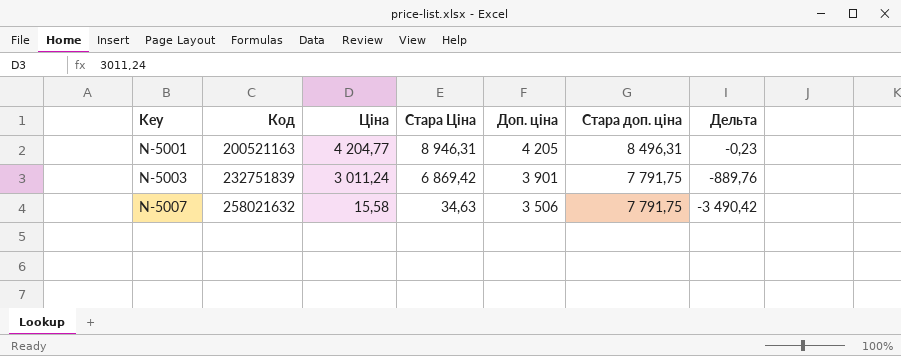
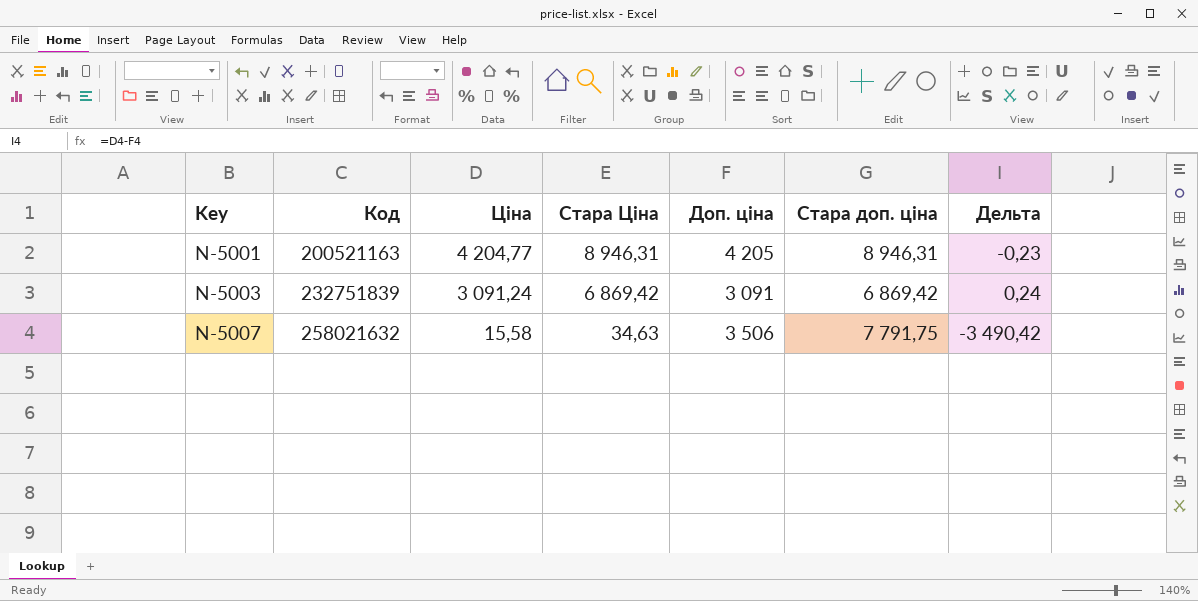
N-5001 | Стара доп. ціна: 8 496,31 -> 8 946,31
N-5003 | Ціна: 3 011,24 -> 3 091,24
N-5003 | Доп. ціна: 3 901 -> 3 091
N-5003 | Стара доп. ціна: 7 791,75 -> 6 869,42
N-5003 | Дельта: -889,76 -> 0,24

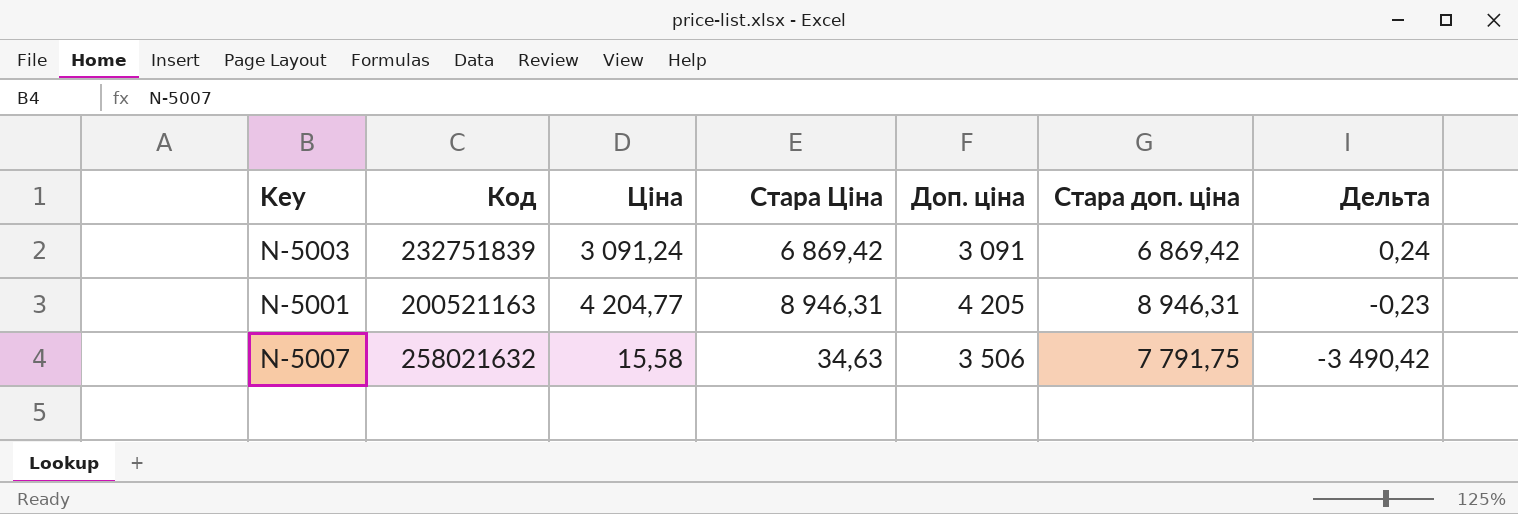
row order: Key ascending -> Дельта descending

